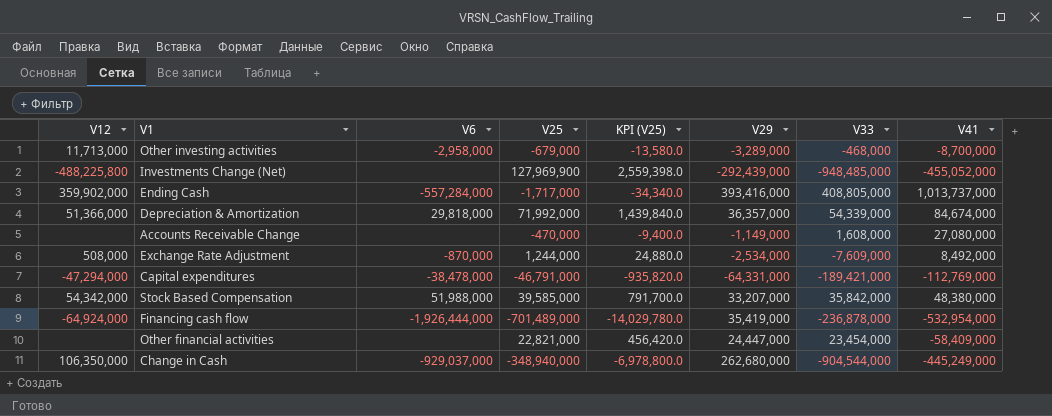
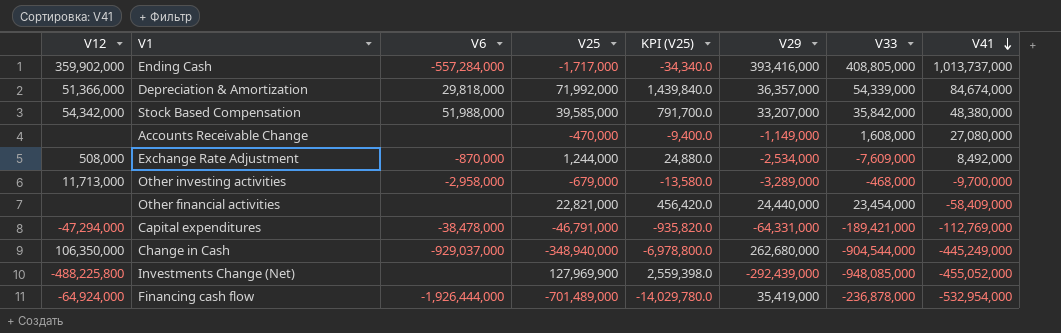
row order: none -> V41 descending
Other investing activities | V41: -8,700,000 -> -9,700,000
Other financial activities | V29: 24,447,000 -> 24,440,000
Investments Change (Net) | V33: -948,485,000 -> -948,085,000

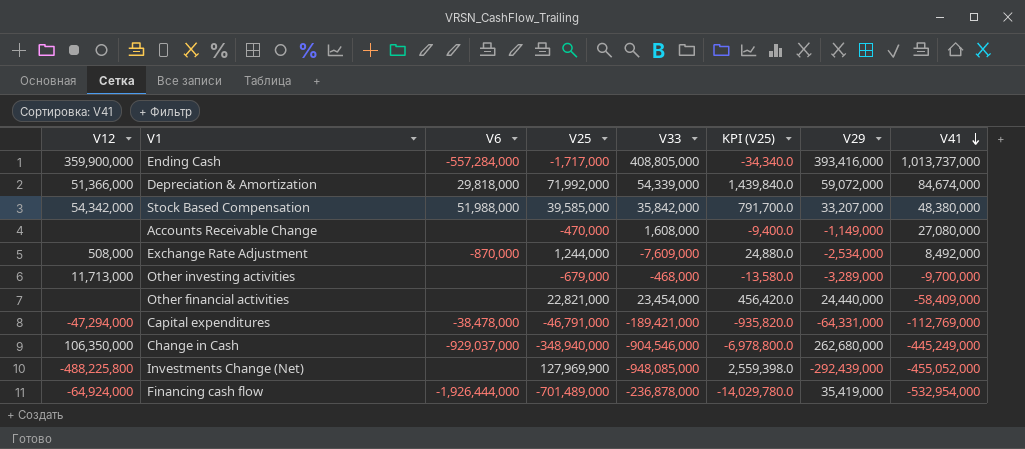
column V33 | position: 7 -> 5
Ending Cash | V12: 359,902,000 -> 359,900,000
Depreciation & Amortization | V29: 36,357,000 -> 59,072,000
Other investing activities | V6: -2,958,000 -> none
Change in Cash | V33: -904,544,000 -> -904,546,000

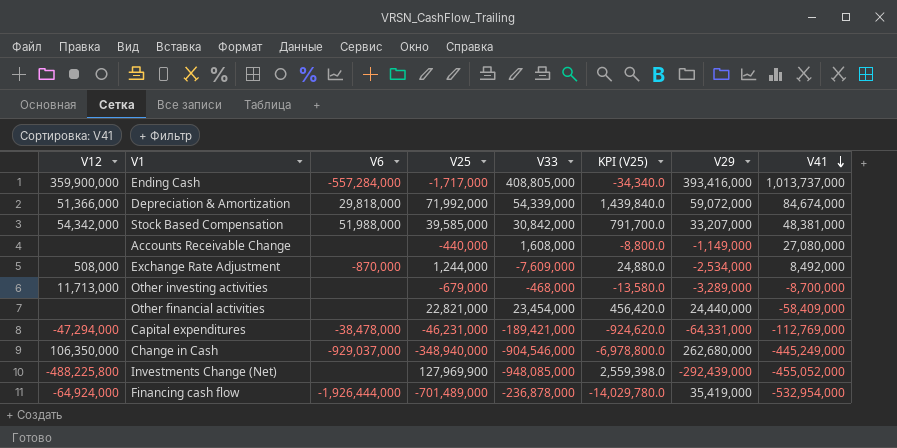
Stock Based Compensation | V33: 35,842,000 -> 30,842,000
Stock Based Compensation | V41: 48,380,000 -> 48,381,000
Accounts Receivable Change | V25: -470,000 -> -440,000
Accounts Receivable Change | KPI (V25): -9,400.0 -> -8,800.0
Other investing activities | V41: -9,700,000 -> -8,700,000
Capital expenditures | V25: -46,791,000 -> -46,231,000
Capital expenditures | KPI (V25): -935,820.0 -> -924,620.0

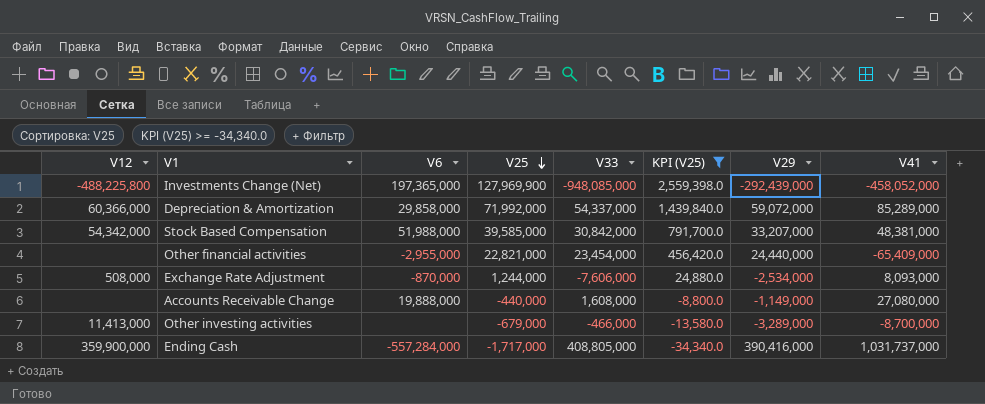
filter: none -> KPI (V25) >= -34,340.0
row order: V41 descending -> V25 descending
Investments Change (Net) | V6: none -> 197,365,000
Investments Change (Net) | V41: -455,052,000 -> -458,052,000
Depreciation & Amortization | V12: 51,366,000 -> 60,366,000
Depreciation & Amortization | V6: 29,818,000 -> 29,858,000
Depreciation & Amortization | V33: 54,339,000 -> 54,337,000
Depreciation & Amortization | V41: 84,674,000 -> 85,289,000
Other financial activities | V6: none -> -2,955,000
Other financial activities | V41: -58,409,000 -> -65,409,000
Exchange Rate Adjustment | V33: -7,609,000 -> -7,606,000
Exchange Rate Adjustment | V41: 8,492,000 -> 8,093,000
Accounts Receivable Change | V6: none -> 19,888,000
Other investing activities | V12: 11,713,000 -> 11,413,000
Other investing activities | V33: -468,000 -> -466,000
Ending Cash | V29: 393,416,000 -> 390,416,000
Ending Cash | V41: 1,013,737,000 -> 1,031,737,000

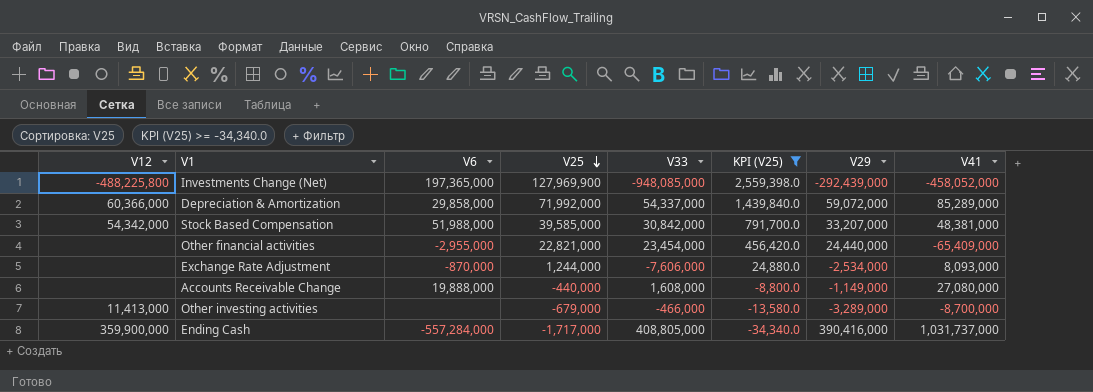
Exchange Rate Adjustment | V12: 508,000 -> none

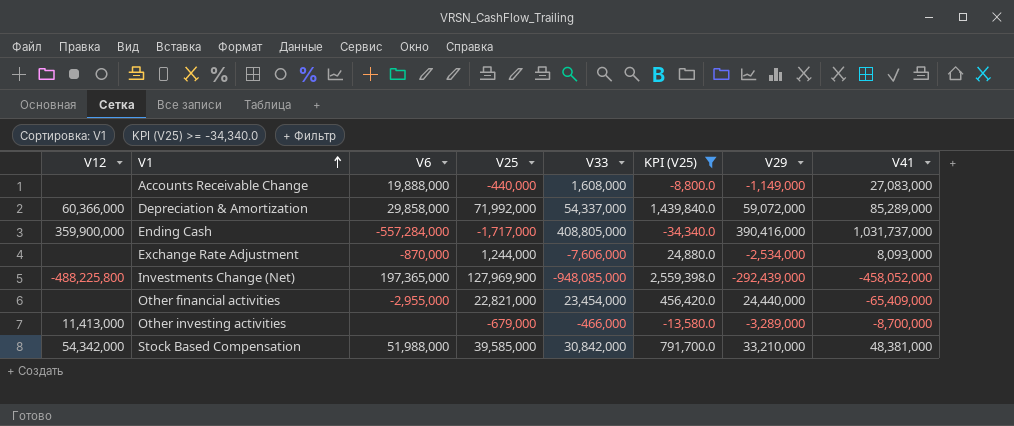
row order: V25 descending -> V1 ascending
Accounts Receivable Change | V41: 27,080,000 -> 27,083,000
Stock Based Compensation | V29: 33,207,000 -> 33,210,000

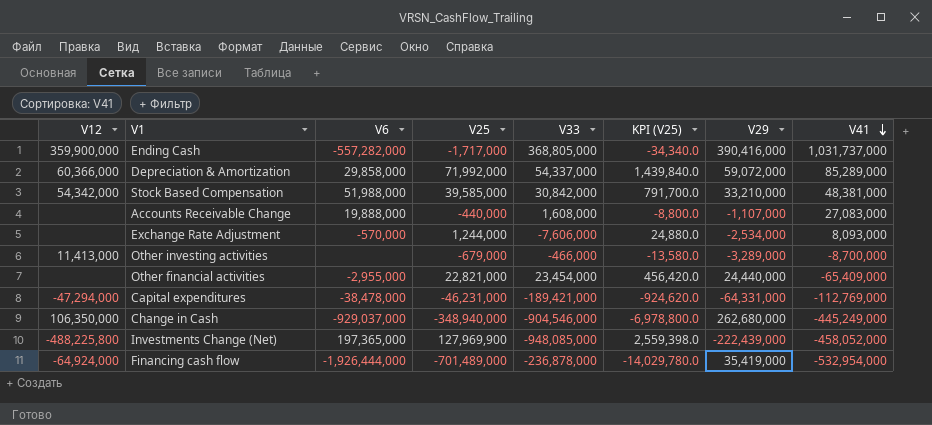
filter: KPI (V25) >= -34,340.0 -> none
row order: V1 ascending -> V41 descending
Ending Cash | V6: -557,284,000 -> -557,282,000
Ending Cash | V33: 408,805,000 -> 368,805,000
Accounts Receivable Change | V29: -1,149,000 -> -1,107,000
Exchange Rate Adjustment | V6: -870,000 -> -570,000
Investments Change (Net) | V29: -292,439,000 -> -222,439,000

